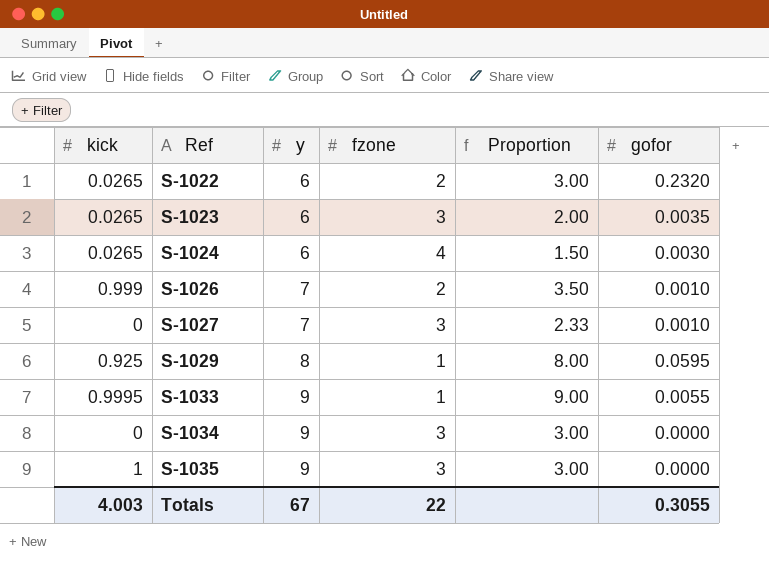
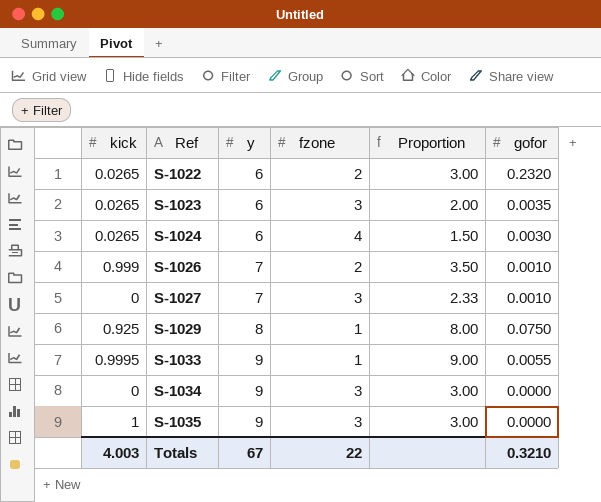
S-1029 | gofor: 0.0595 -> 0.0750
Totals | gofor: 0.3055 -> 0.3210

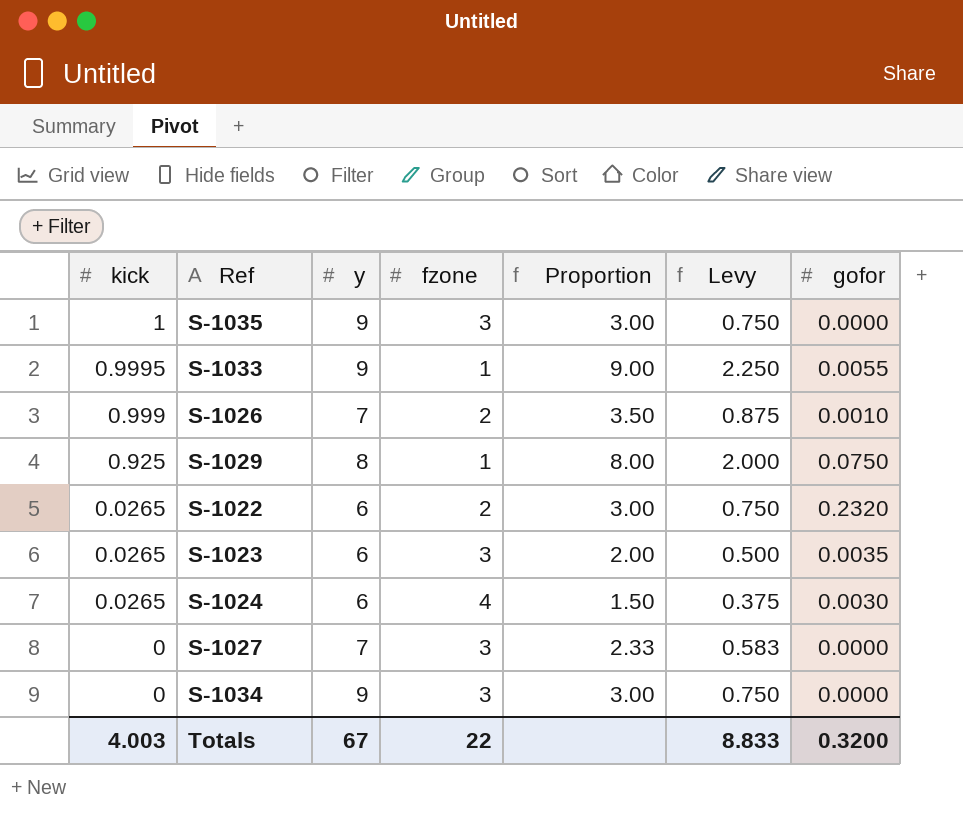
row order: Ref ascending -> kick descending
column Levy | formula: none -> [Proportion] * 0.25
S-1027 | gofor: 0.0010 -> 0.0000
Totals | gofor: 0.3210 -> 0.3200

